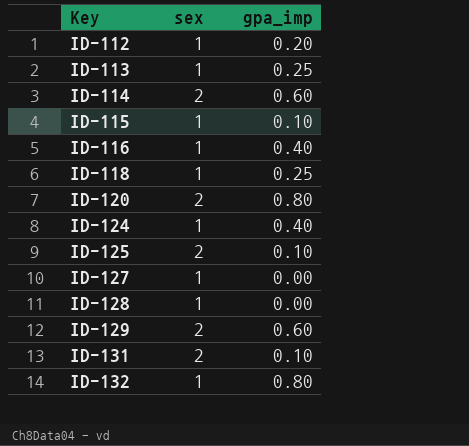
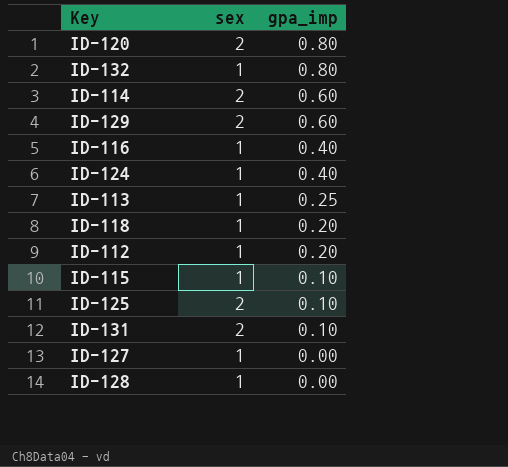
row order: Key ascending -> gpa_imp descending
ID-118 | gpa_imp: 0.25 -> 0.20

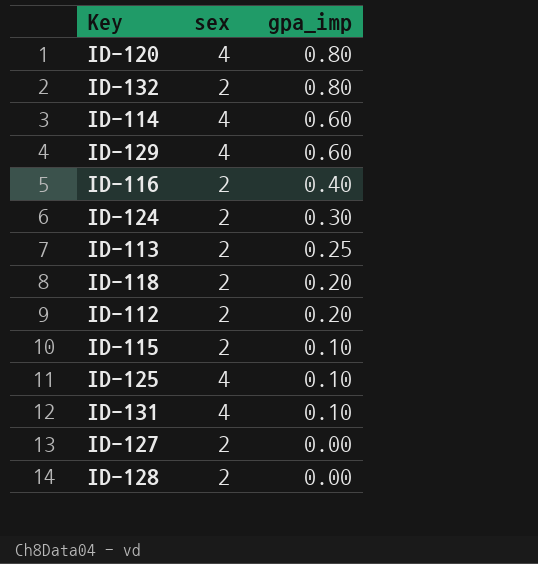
ID-120 | sex: 2 -> 4
ID-132 | sex: 1 -> 2
ID-114 | sex: 2 -> 4
ID-129 | sex: 2 -> 4
ID-116 | sex: 1 -> 2
ID-124 | sex: 1 -> 2
ID-124 | gpa_imp: 0.40 -> 0.30
ID-113 | sex: 1 -> 2
ID-118 | sex: 1 -> 2
ID-112 | sex: 1 -> 2
ID-115 | sex: 1 -> 2
ID-125 | sex: 2 -> 4
ID-131 | sex: 2 -> 4
ID-127 | sex: 1 -> 2
ID-128 | sex: 1 -> 2

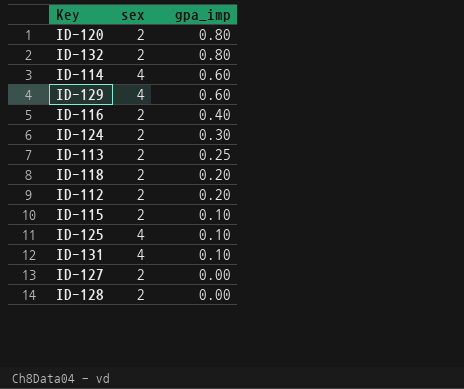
ID-120 | sex: 4 -> 2

